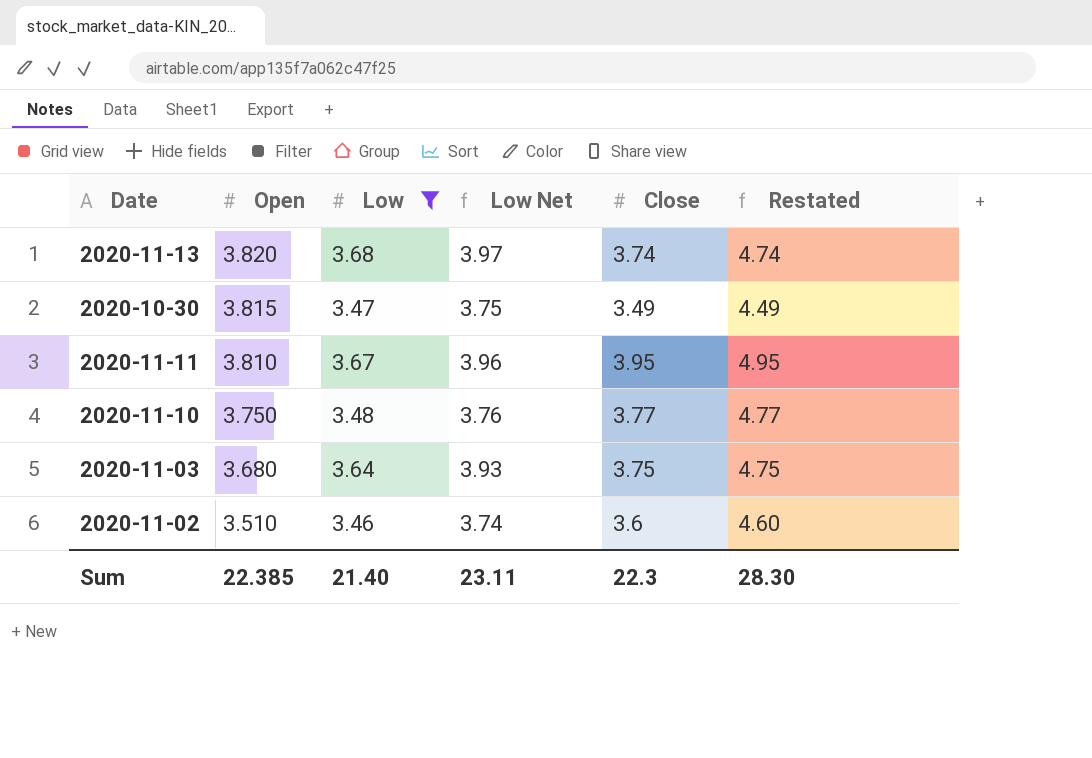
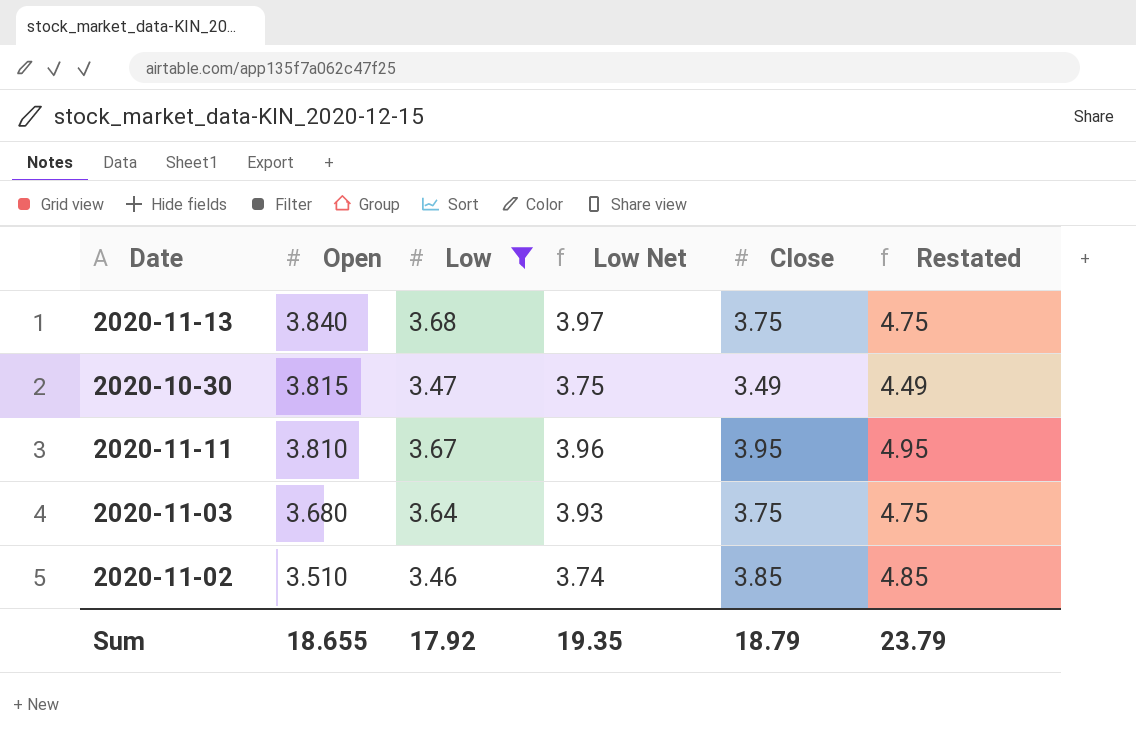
row 2020-11-10: 3.750 | 3.48 | 3.76 | 3.77 | 4.77 -> none
2020-11-13 | Open: 3.820 -> 3.840
2020-11-13 | Close: 3.74 -> 3.75
2020-11-13 | Restated: 4.74 -> 4.75
2020-11-02 | Close: 3.6 -> 3.85
2020-11-02 | Restated: 4.60 -> 4.85
Sum | Open: 22.385 -> 18.655
Sum | Low: 21.40 -> 17.92
Sum | Low Net: 23.11 -> 19.35
Sum | Close: 22.3 -> 18.79
Sum | Restated: 28.30 -> 23.79

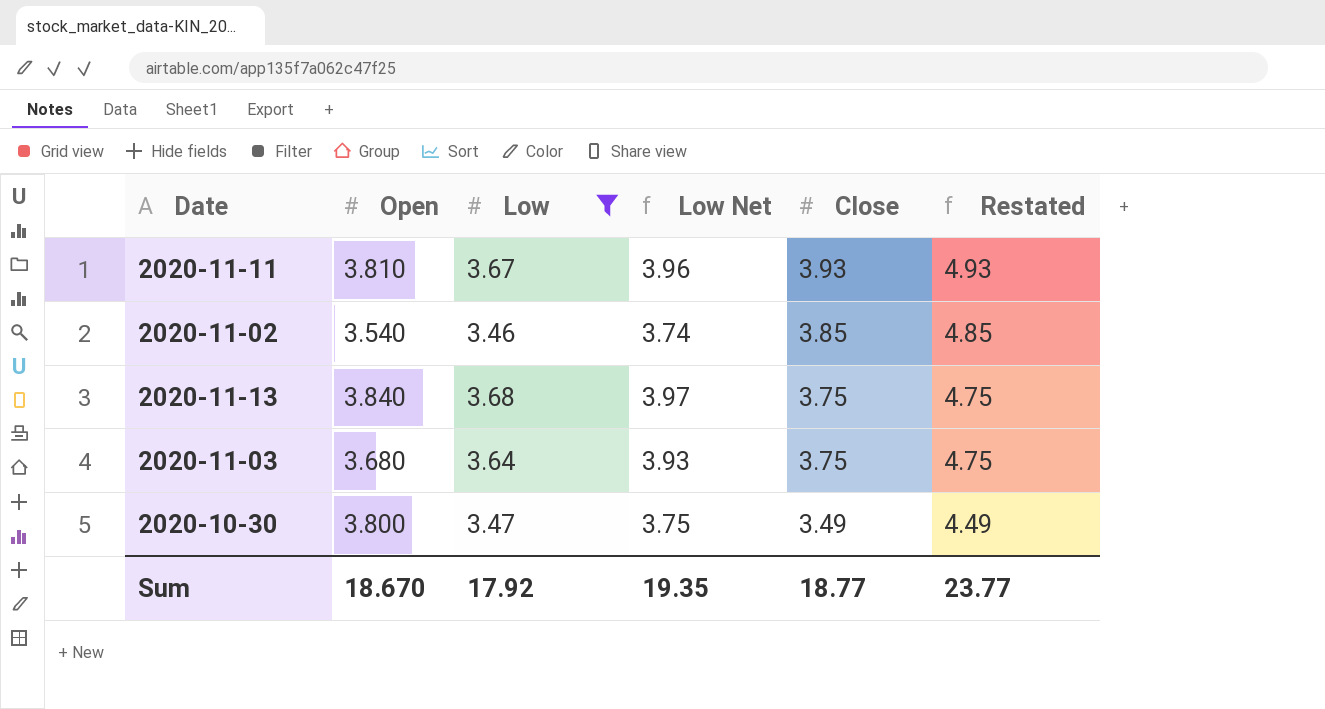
row order: Open descending -> Close descending
2020-11-11 | Close: 3.95 -> 3.93
2020-11-11 | Restated: 4.95 -> 4.93
2020-11-02 | Open: 3.510 -> 3.540
2020-10-30 | Open: 3.815 -> 3.800
Sum | Open: 18.655 -> 18.670
Sum | Close: 18.79 -> 18.77
Sum | Restated: 23.79 -> 23.77

